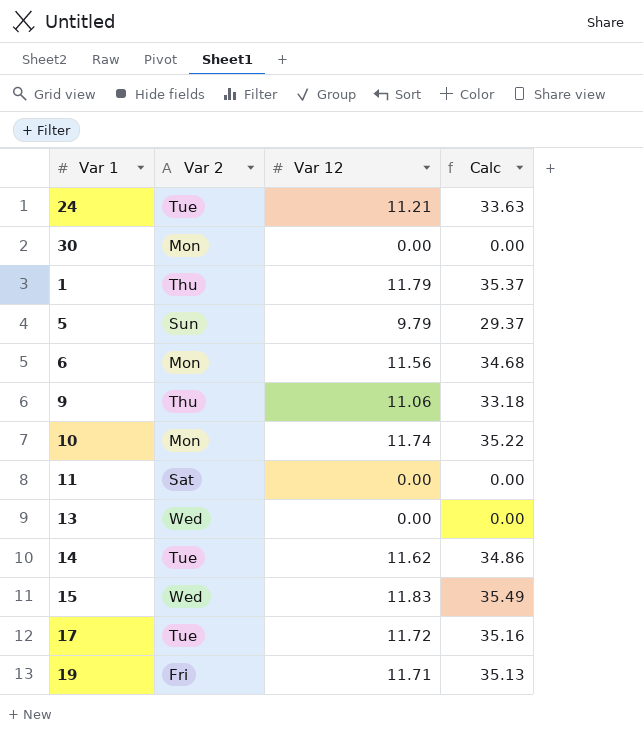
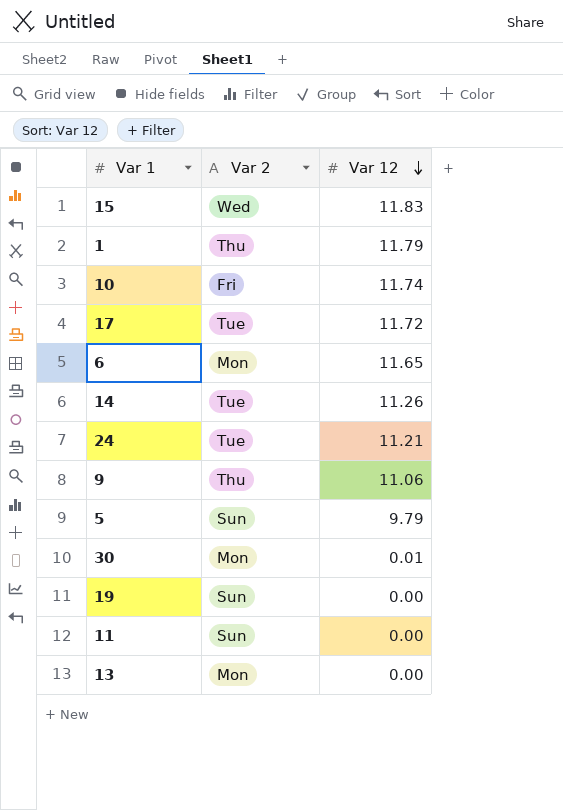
row order: none -> Var 12 descending
column Calc | formula: [Var 12] * 3 -> none
10 | Var 2: Mon -> Fri
6 | Var 12: 11.56 -> 11.65
14 | Var 12: 11.62 -> 11.26
30 | Var 12: 0.00 -> 0.01
19 | Var 2: Fri -> Sun
19 | Var 12: 11.71 -> 0.00
11 | Var 2: Sat -> Sun
13 | Var 2: Wed -> Mon

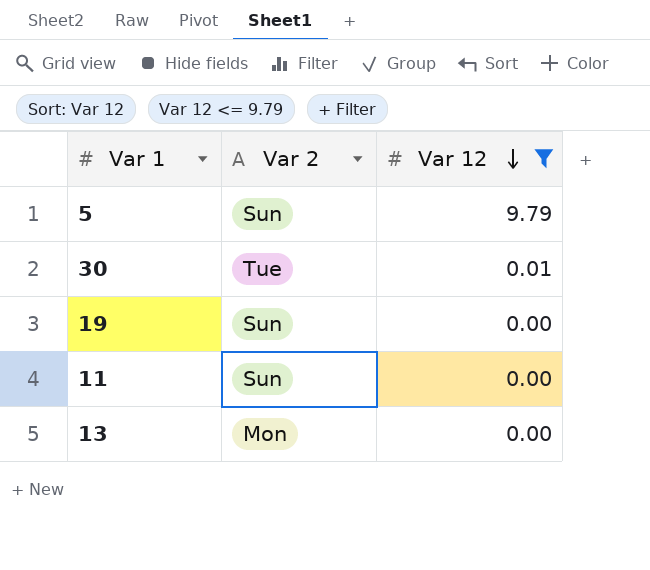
filter: none -> Var 12 <= 9.79
30 | Var 2: Mon -> Tue

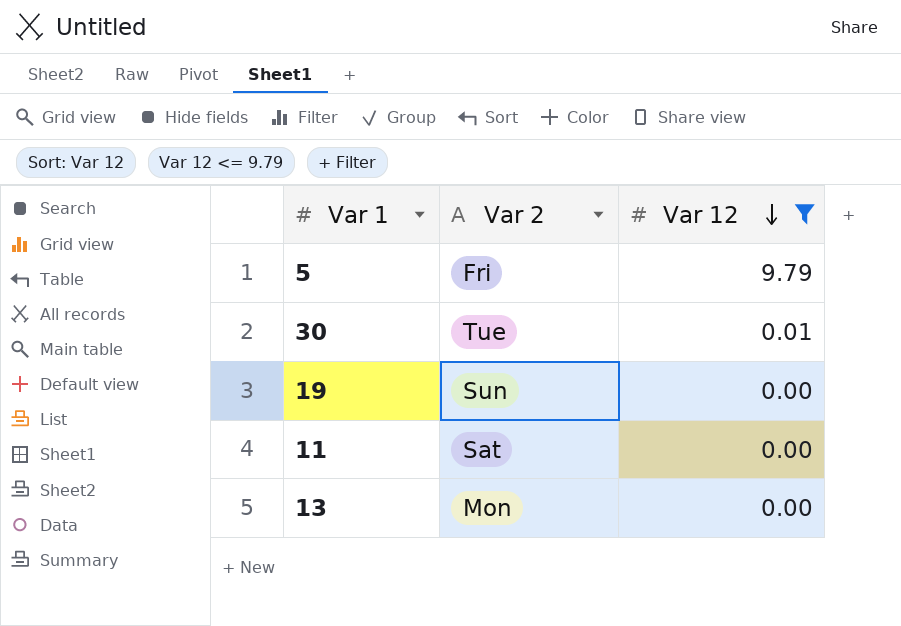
5 | Var 2: Sun -> Fri
11 | Var 2: Sun -> Sat

